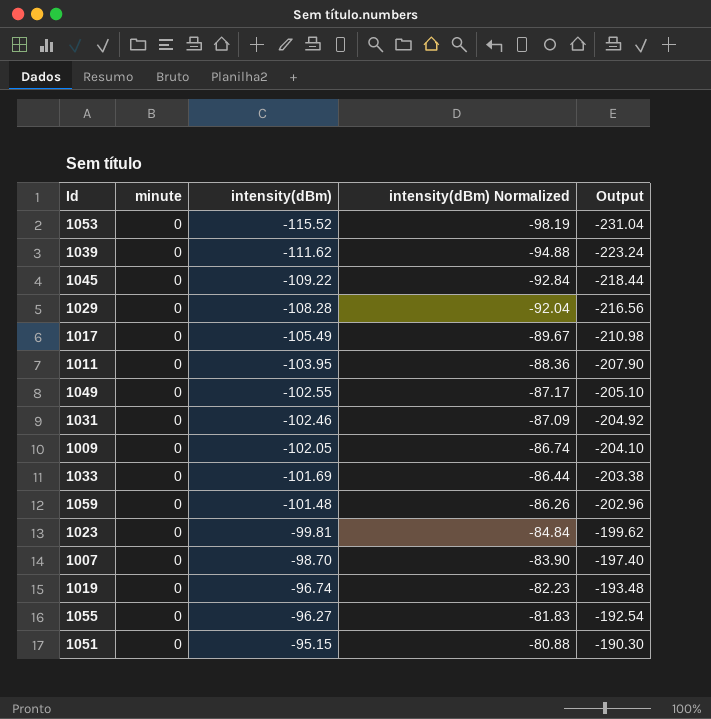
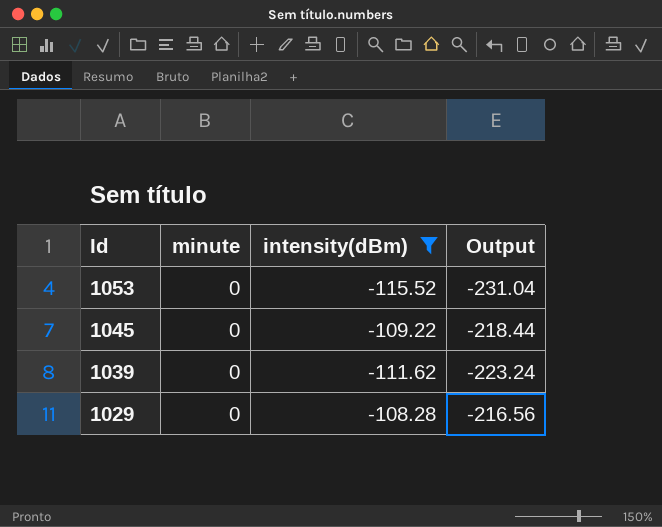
filter: none -> intensity(dBm) <= -108.28
row order: intensity(dBm) ascending -> Id descending
column intensity(dBm) Normalized | formula: [intensity(dBm)] * 0.85 -> none

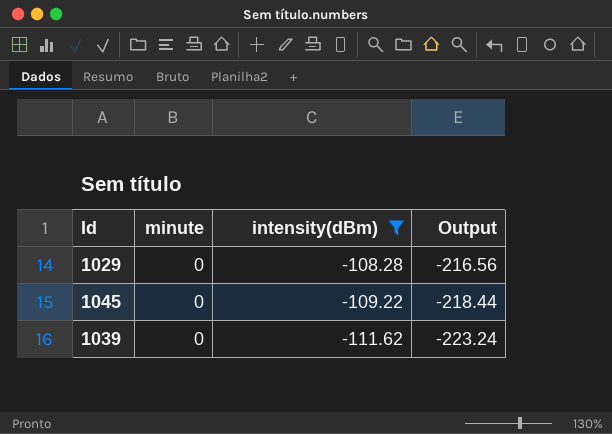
row order: Id descending -> intensity(dBm) descending
row 1053: 0 | -115.52 | -231.04 -> none

